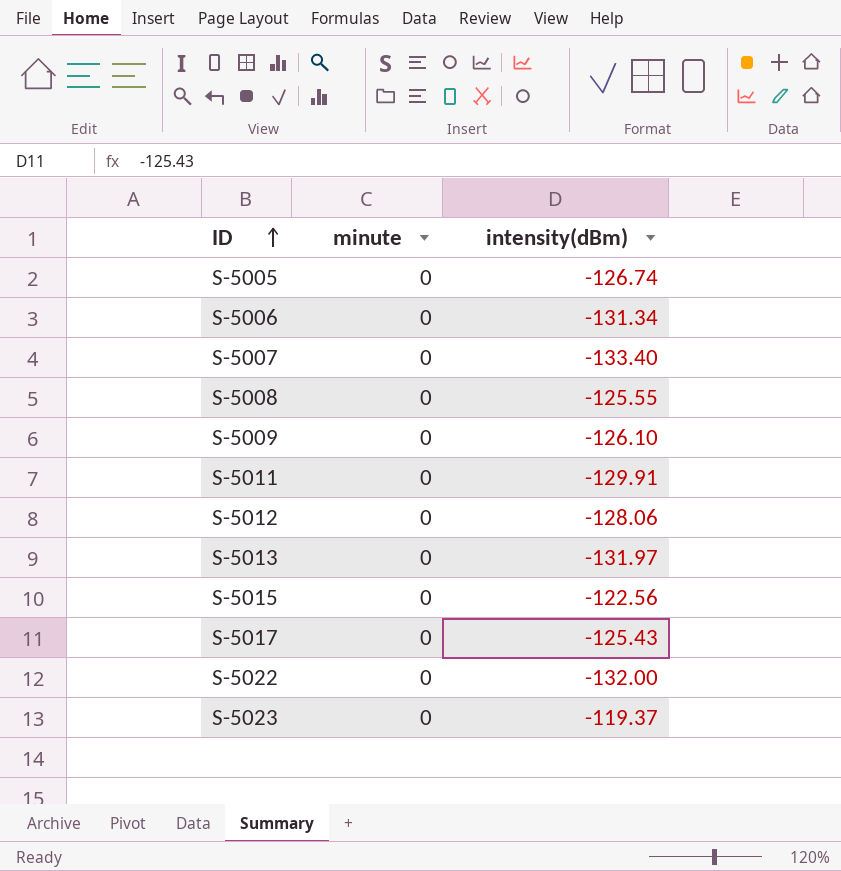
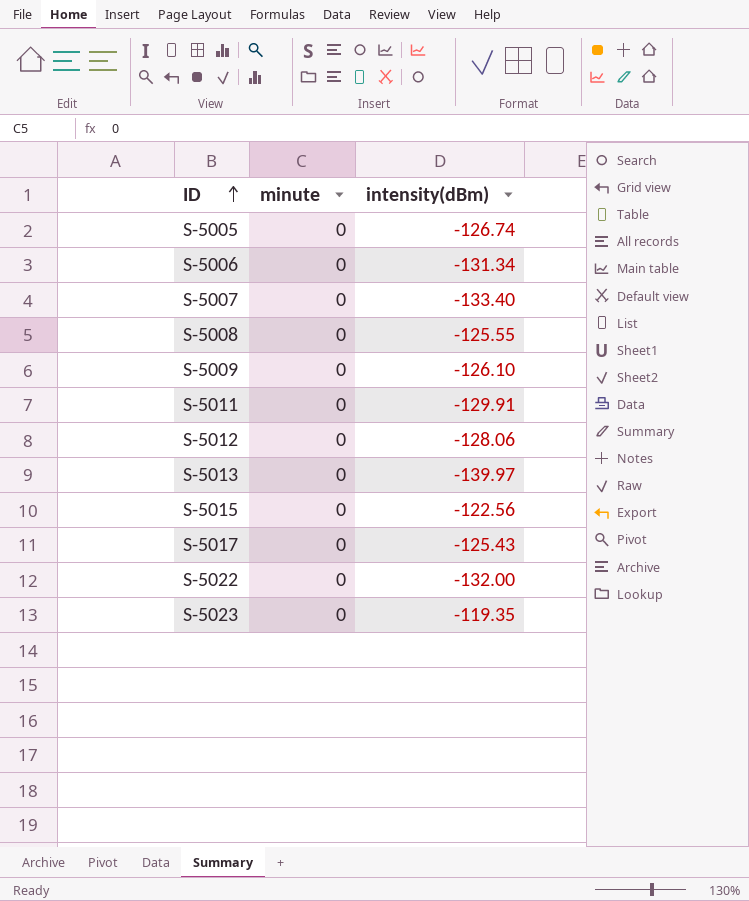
S-5013 | intensity(dBm): -131.97 -> -139.97
S-5023 | intensity(dBm): -119.37 -> -119.35

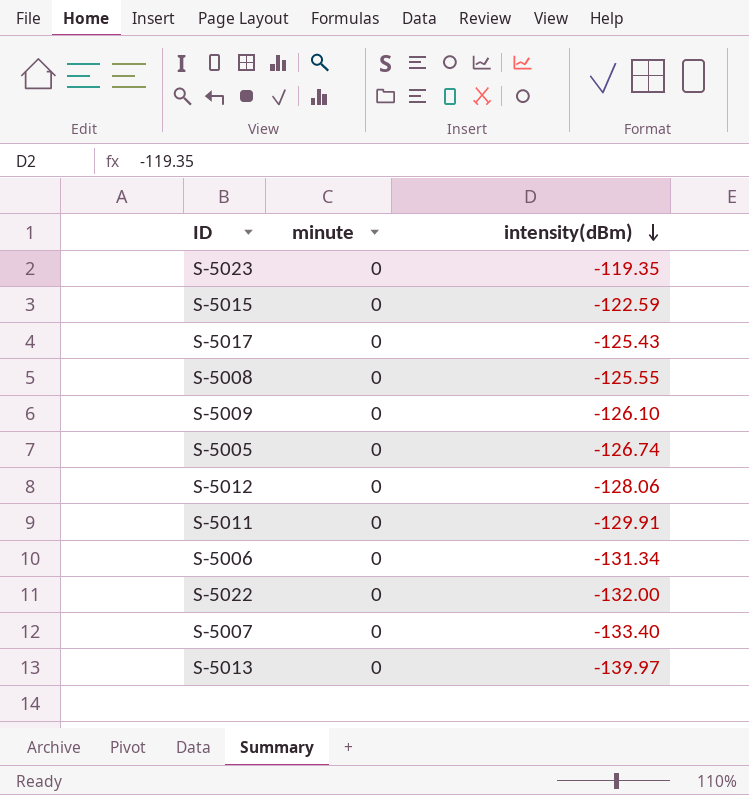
row order: ID ascending -> intensity(dBm) descending
S-5015 | intensity(dBm): -122.56 -> -122.59

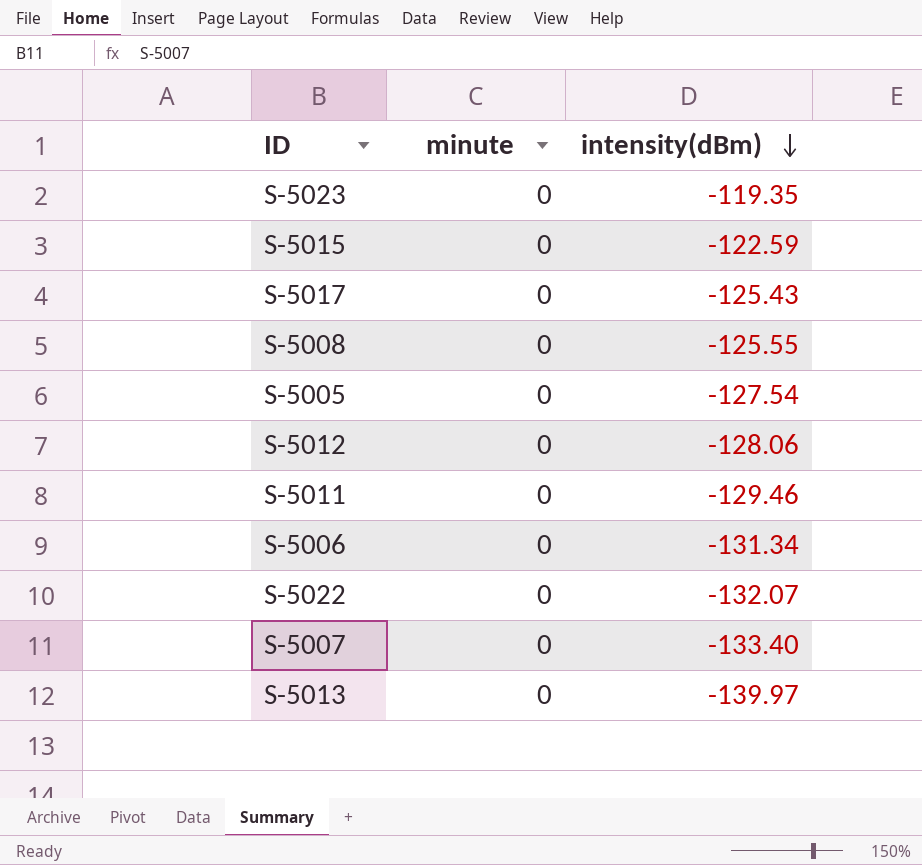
row S-5009: 0 | -126.10 -> none
S-5005 | intensity(dBm): -126.74 -> -127.54
S-5011 | intensity(dBm): -129.91 -> -129.46
S-5022 | intensity(dBm): -132.00 -> -132.07

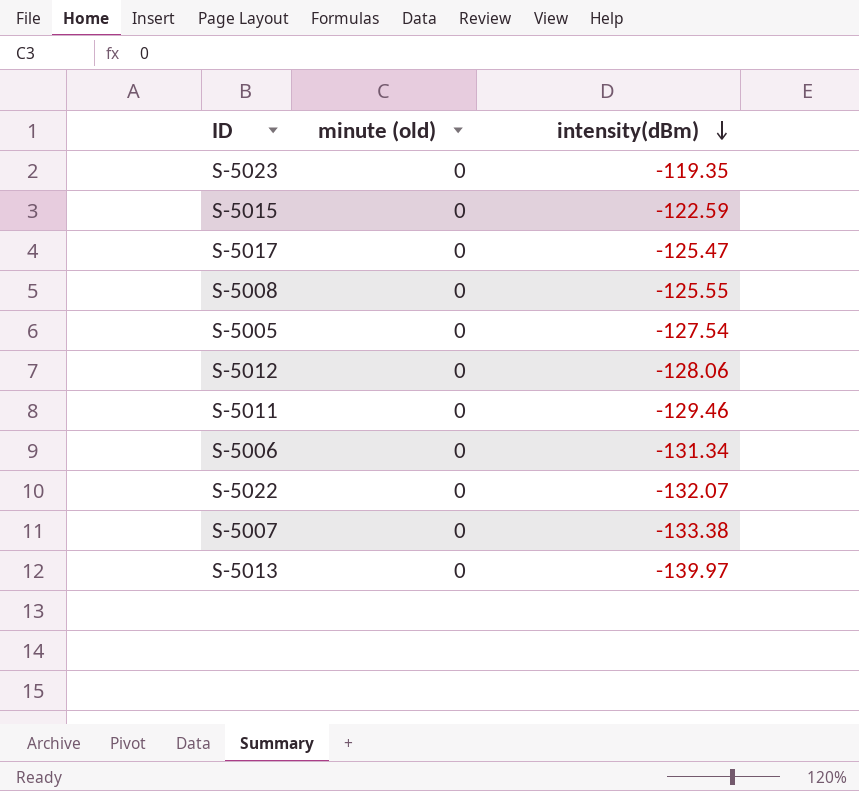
column name: minute -> minute (old)
S-5017 | intensity(dBm): -125.43 -> -125.47
S-5007 | intensity(dBm): -133.40 -> -133.38

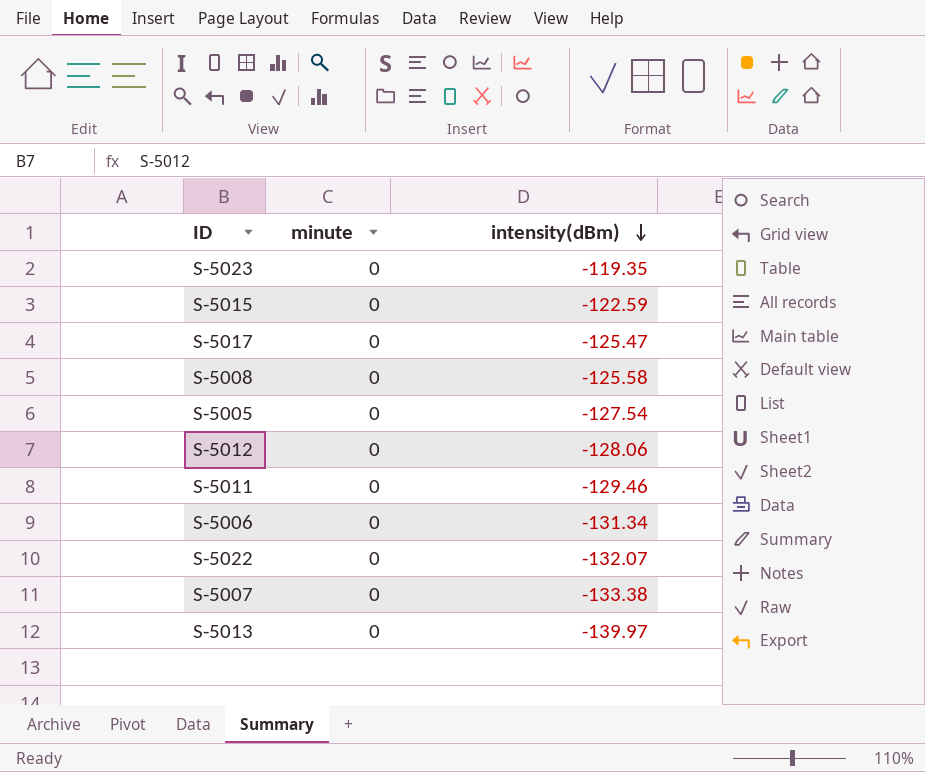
column name: minute (old) -> minute
S-5008 | intensity(dBm): -125.55 -> -125.58

